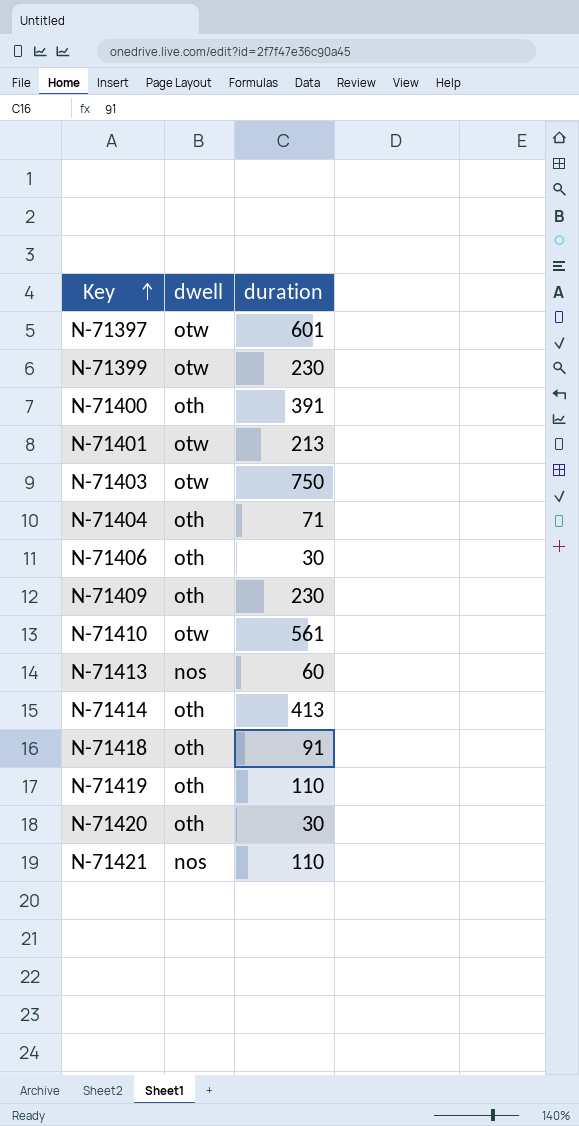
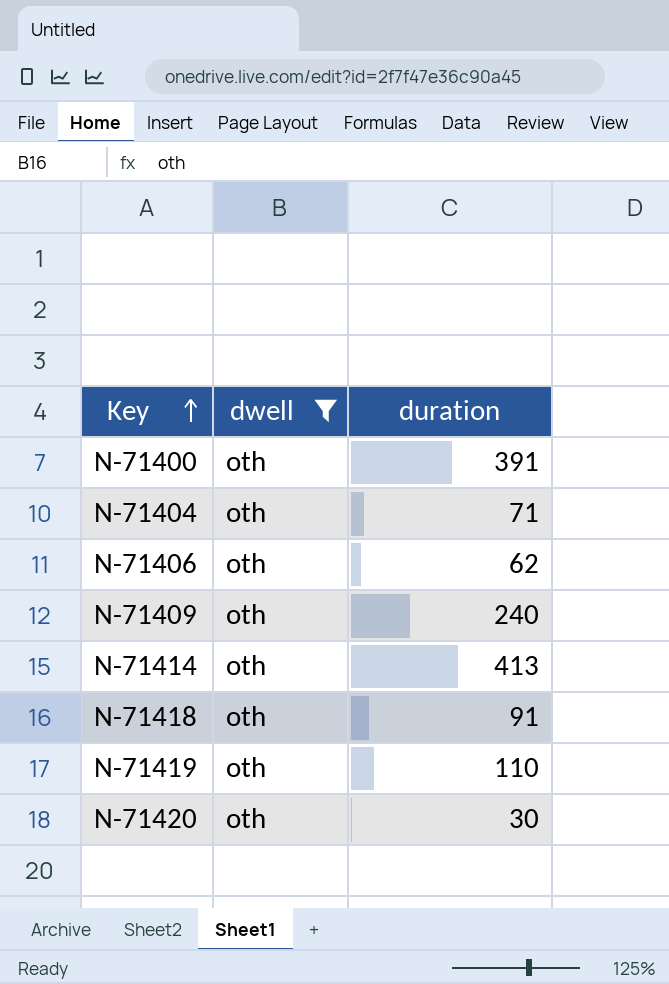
filter: none -> dwell = oth
N-71406 | duration: 30 -> 62
N-71409 | duration: 230 -> 240

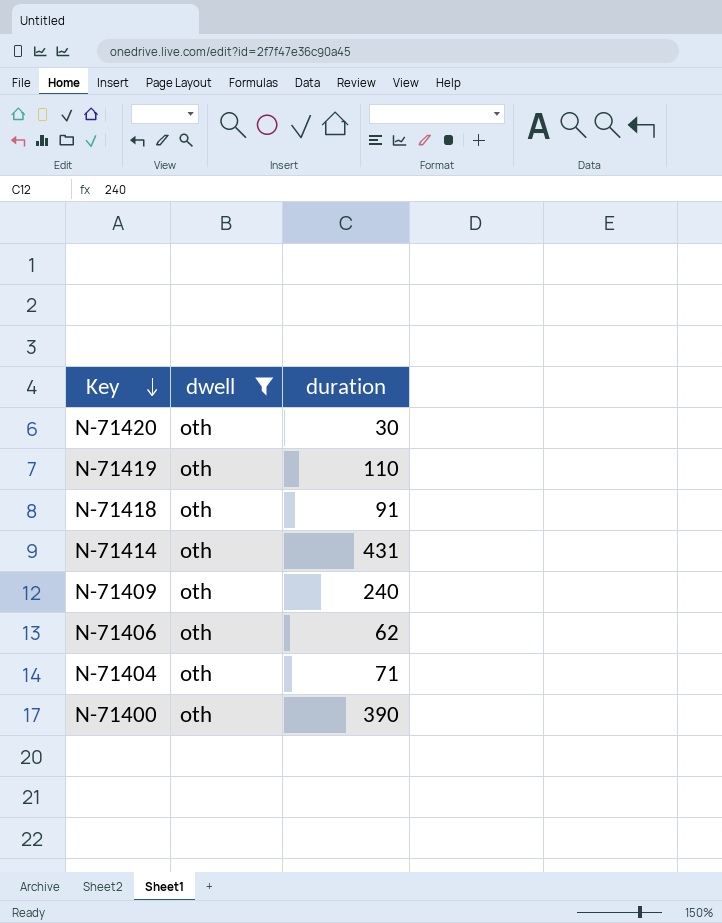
row order: Key ascending -> Key descending
N-71414 | duration: 413 -> 431
N-71400 | duration: 391 -> 390

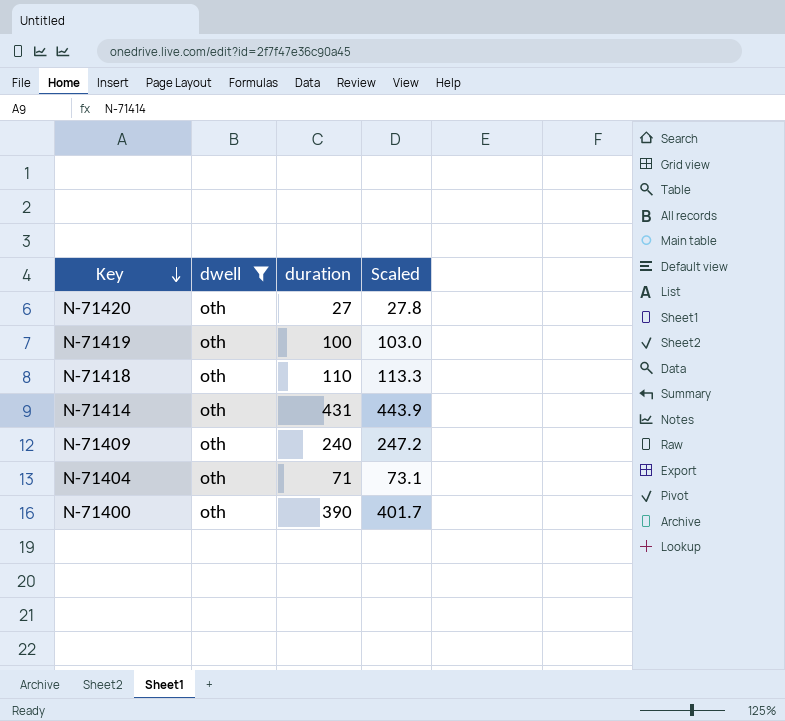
column Scaled | formula: none -> [duration] * 1.03
row N-71406: oth | 62 -> none
N-71420 | duration: 30 -> 27
N-71419 | duration: 110 -> 100
N-71418 | duration: 91 -> 110

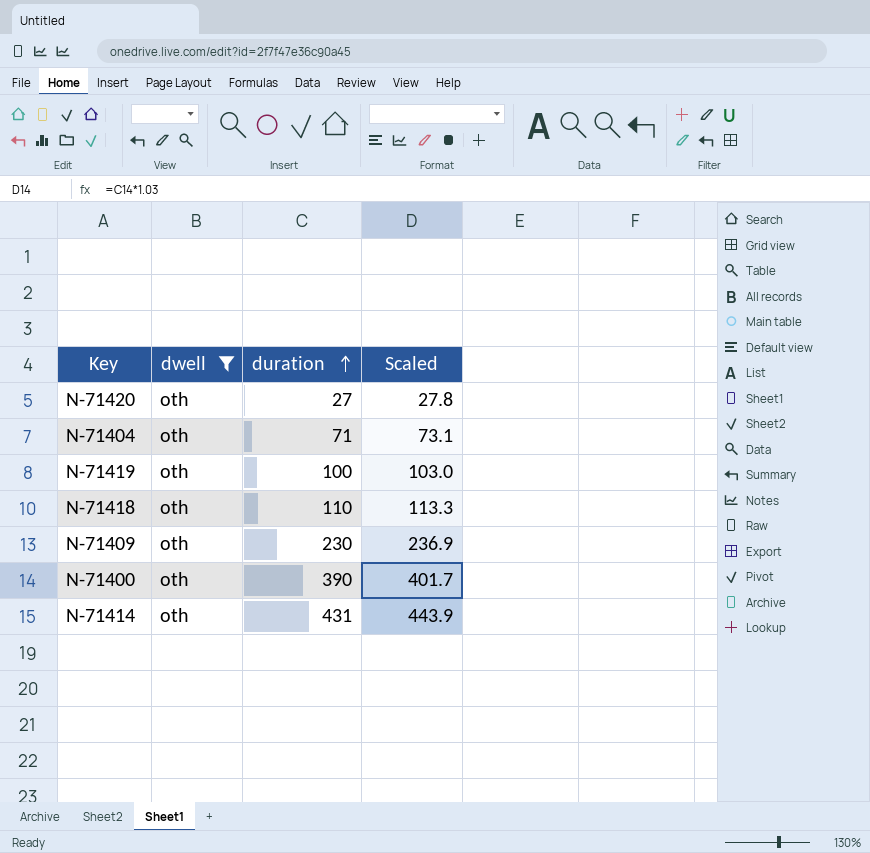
row order: Key descending -> duration ascending
N-71409 | duration: 240 -> 230
N-71409 | Scaled: 247.2 -> 236.9

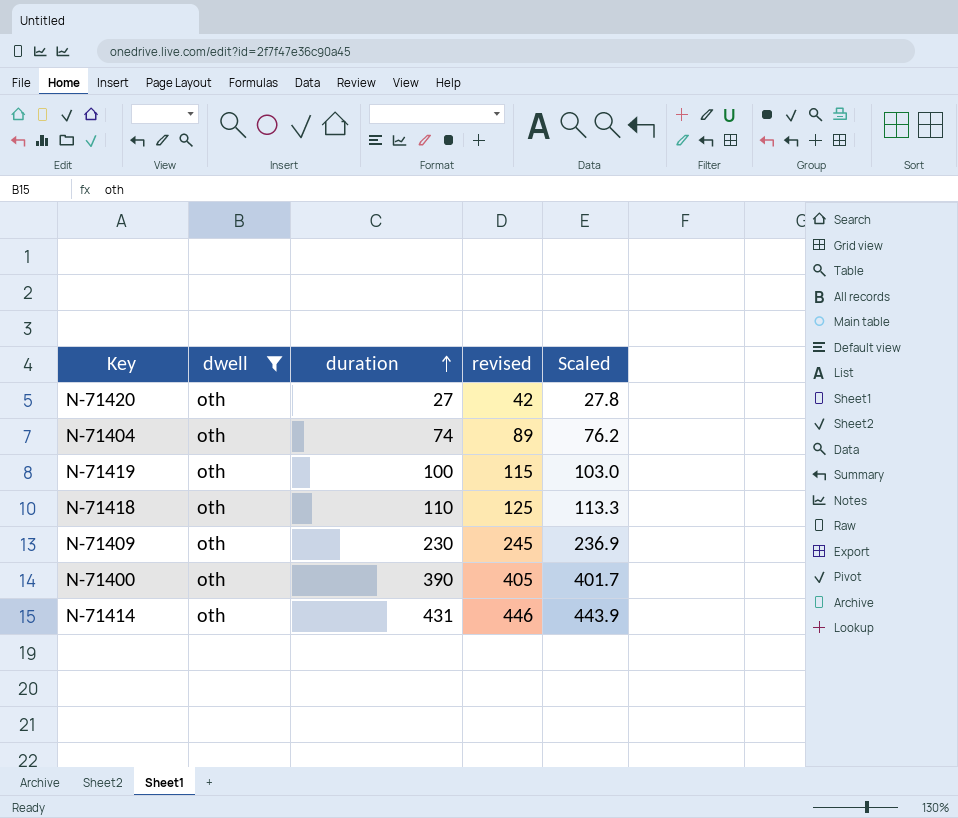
column revised | formula: none -> [duration] + 15
N-71404 | duration: 71 -> 74
N-71404 | Scaled: 73.1 -> 76.2

